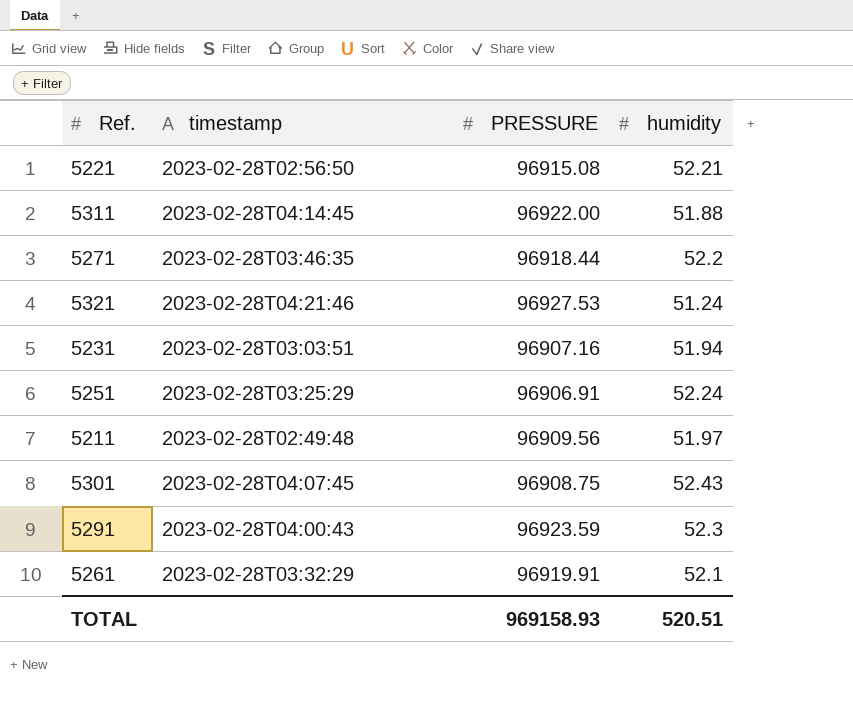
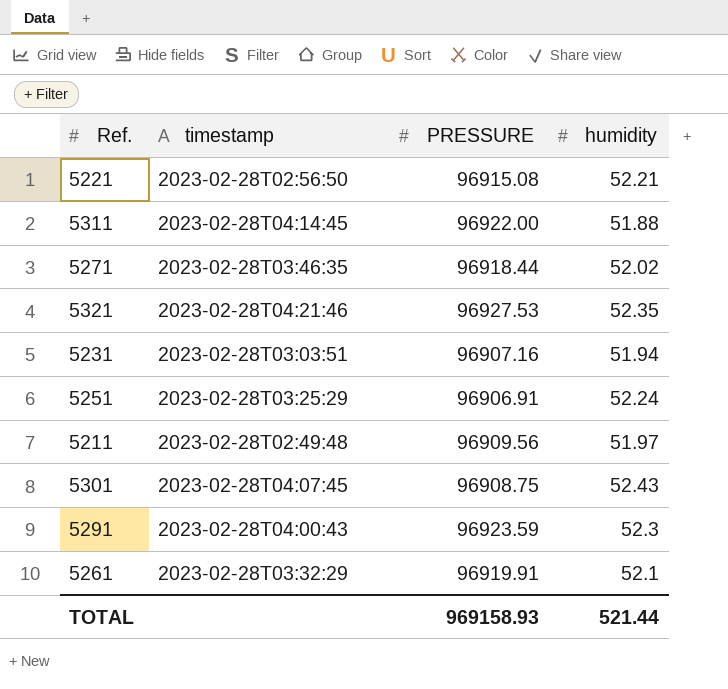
5271 | humidity: 52.2 -> 52.02
5321 | humidity: 51.24 -> 52.35
TOTAL | humidity: 520.51 -> 521.44

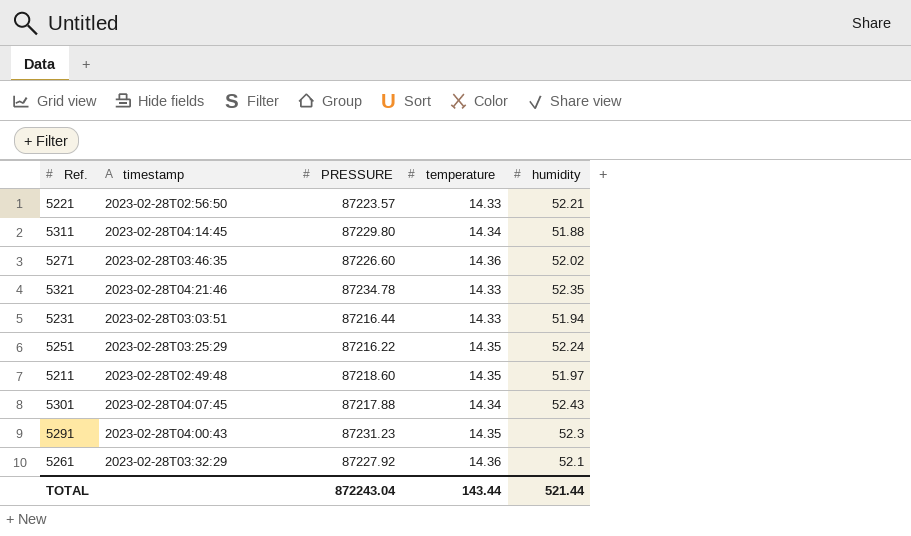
column temperature | position: none -> 4
5221 | PRESSURE: 96915.08 -> 87223.57
5311 | PRESSURE: 96922.00 -> 87229.80
5271 | PRESSURE: 96918.44 -> 87226.60
5321 | PRESSURE: 96927.53 -> 87234.78
5231 | PRESSURE: 96907.16 -> 87216.44
5251 | PRESSURE: 96906.91 -> 87216.22
5211 | PRESSURE: 96909.56 -> 87218.60
5301 | PRESSURE: 96908.75 -> 87217.88
5291 | PRESSURE: 96923.59 -> 87231.23
5261 | PRESSURE: 96919.91 -> 87227.92
TOTAL | PRESSURE: 969158.93 -> 872243.04

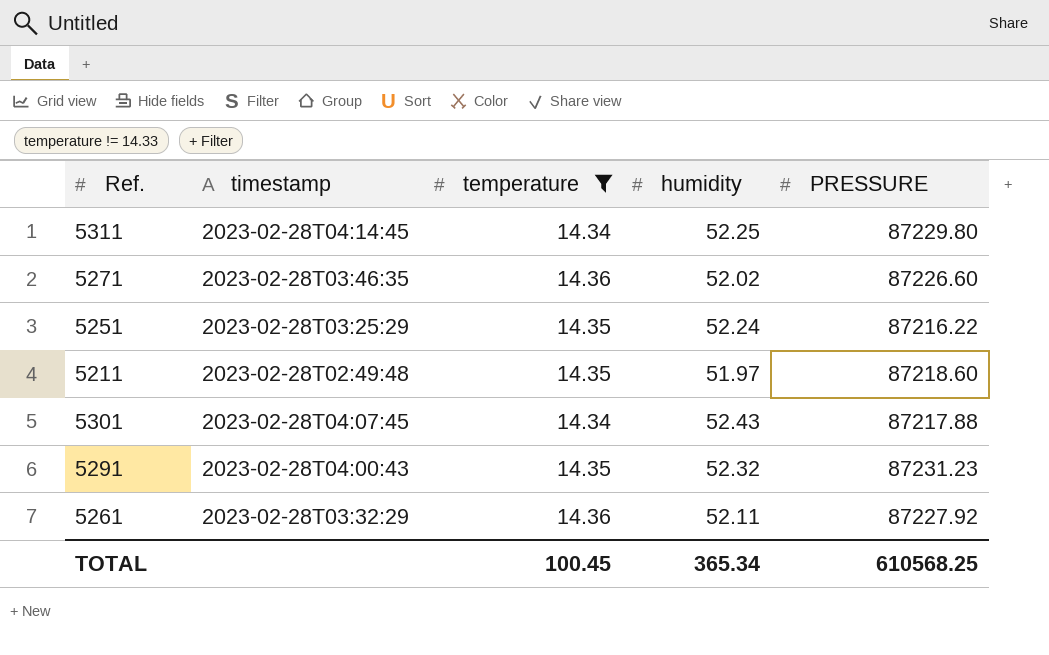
filter: none -> temperature != 14.33
column PRESSURE | position: 3 -> 5
5311 | humidity: 51.88 -> 52.25
5291 | humidity: 52.3 -> 52.32
5261 | humidity: 52.1 -> 52.11
TOTAL | temperature: 143.44 -> 100.45
TOTAL | humidity: 521.44 -> 365.34
TOTAL | PRESSURE: 872243.04 -> 610568.25

